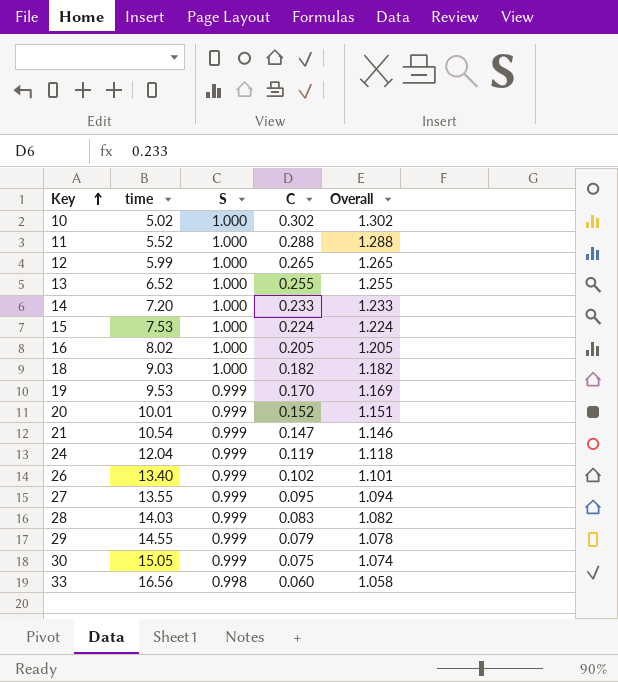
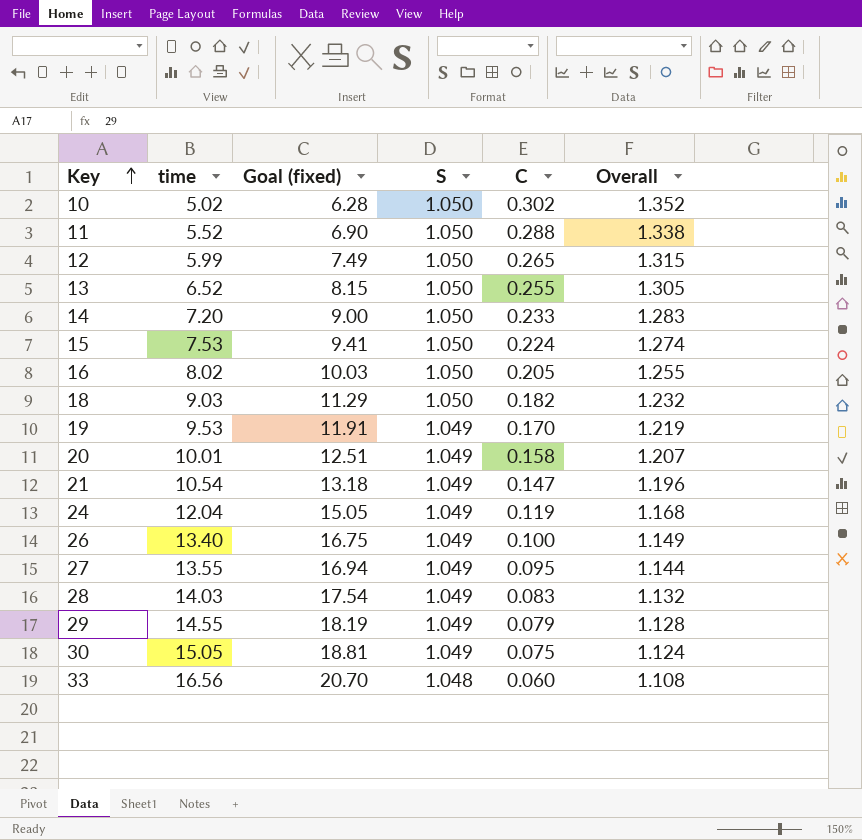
column Goal (fixed) | formula: none -> [time] * 1.25
10 | S: 1.000 -> 1.050
10 | Overall: 1.302 -> 1.352
11 | S: 1.000 -> 1.050
11 | Overall: 1.288 -> 1.338
12 | S: 1.000 -> 1.050
12 | Overall: 1.265 -> 1.315
13 | S: 1.000 -> 1.050
13 | Overall: 1.255 -> 1.305
14 | S: 1.000 -> 1.050
14 | Overall: 1.233 -> 1.283
15 | S: 1.000 -> 1.050
15 | Overall: 1.224 -> 1.274
16 | S: 1.000 -> 1.050
16 | Overall: 1.205 -> 1.255
18 | S: 1.000 -> 1.050
18 | Overall: 1.182 -> 1.232
19 | S: 0.999 -> 1.049
19 | Overall: 1.169 -> 1.219
20 | S: 0.999 -> 1.049
20 | C: 0.152 -> 0.158
20 | Overall: 1.151 -> 1.207
21 | S: 0.999 -> 1.049
21 | Overall: 1.146 -> 1.196
24 | S: 0.999 -> 1.049
24 | Overall: 1.118 -> 1.168
26 | S: 0.999 -> 1.049
26 | C: 0.102 -> 0.100
26 | Overall: 1.101 -> 1.149
27 | S: 0.999 -> 1.049
27 | Overall: 1.094 -> 1.144
28 | S: 0.999 -> 1.049
28 | Overall: 1.082 -> 1.132
29 | S: 0.999 -> 1.049
29 | Overall: 1.078 -> 1.128
30 | S: 0.999 -> 1.049
30 | Overall: 1.074 -> 1.124
33 | S: 0.998 -> 1.048
33 | Overall: 1.058 -> 1.108

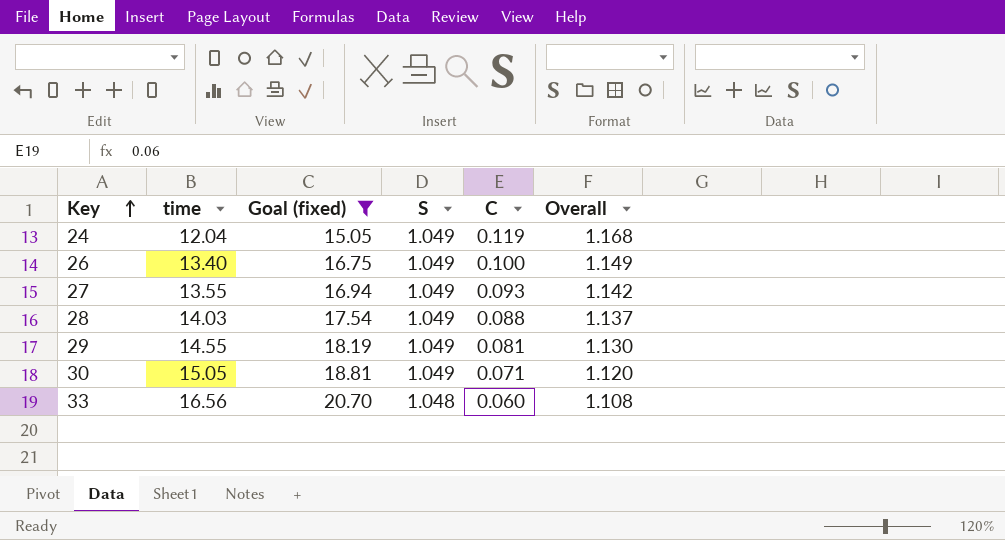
filter: none -> Goal (fixed) >= 15.05
27 | C: 0.095 -> 0.093
27 | Overall: 1.144 -> 1.142
28 | C: 0.083 -> 0.088
28 | Overall: 1.132 -> 1.137
29 | C: 0.079 -> 0.081
29 | Overall: 1.128 -> 1.130
30 | C: 0.075 -> 0.071
30 | Overall: 1.124 -> 1.120

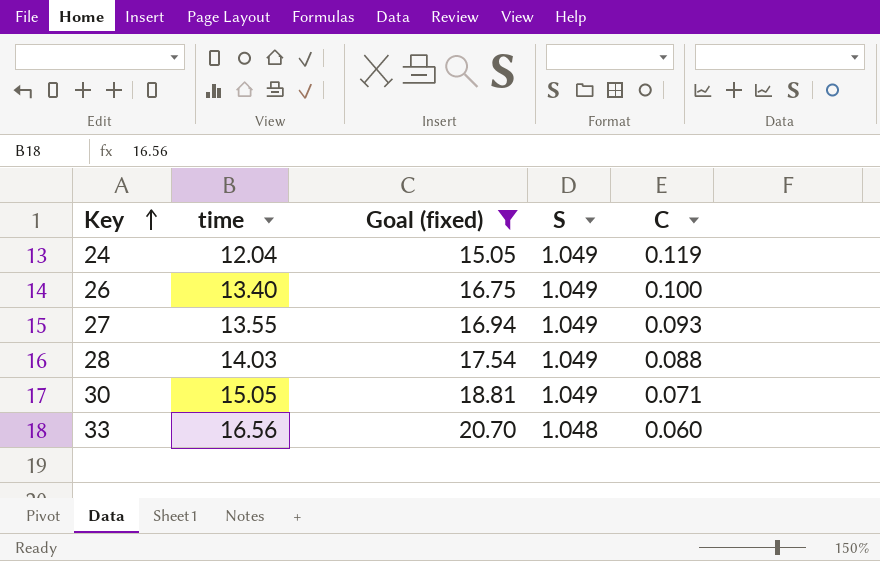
column Overall | formula: [S] + [C] -> none
row 29: 14.55 | 18.19 | 1.049 | 0.081 | 1.130 -> none

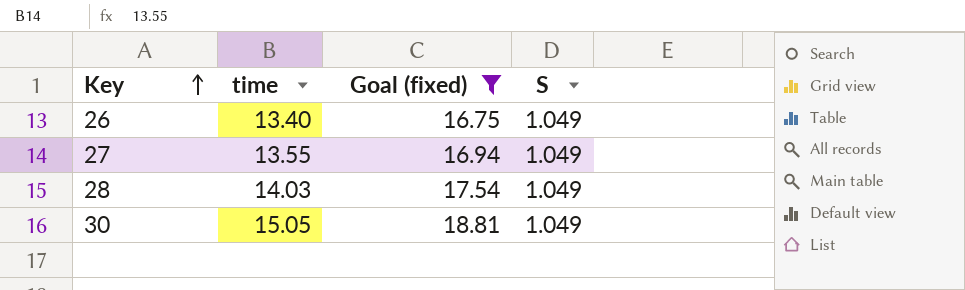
column C | position: 5 -> none
row 24: 12.04 | 15.05 | 1.049 | 0.119 -> none
row 33: 16.56 | 20.70 | 1.048 | 0.060 -> none

